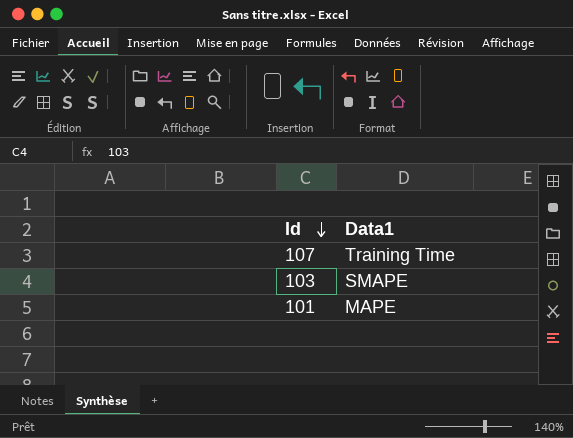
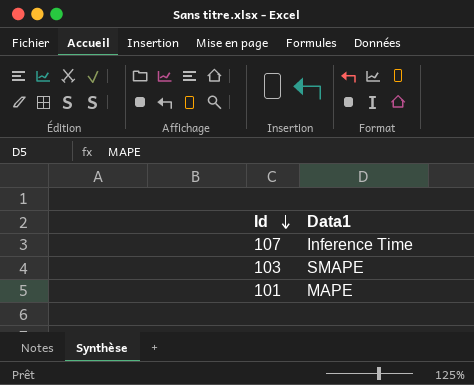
107 | Data1: Training Time -> Inference Time

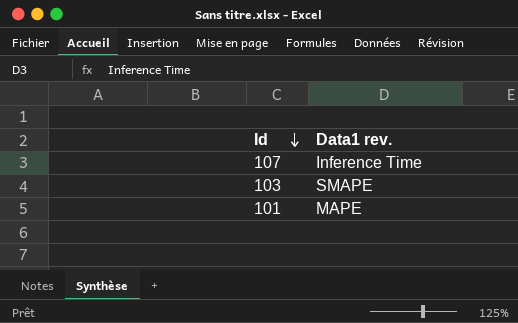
column name: Data1 -> Data1 rev.

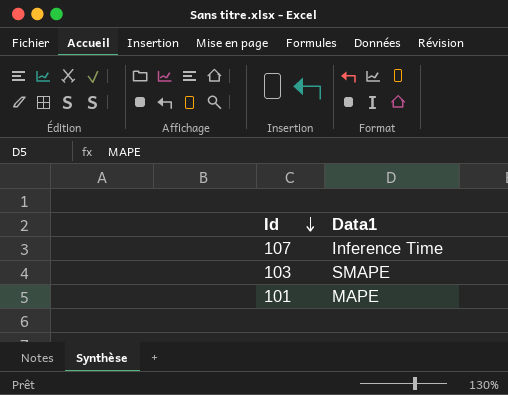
column name: Data1 rev. -> Data1

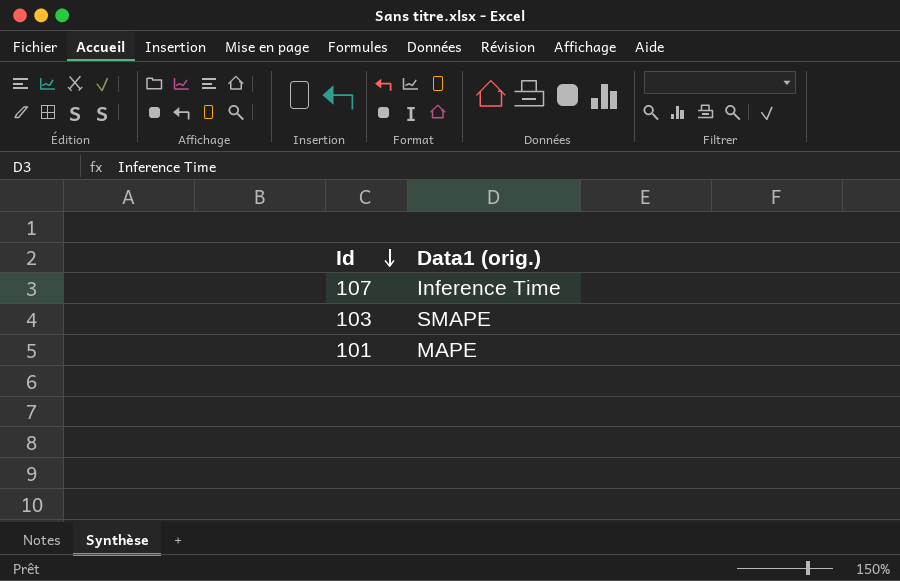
column name: Data1 -> Data1 (orig.)

